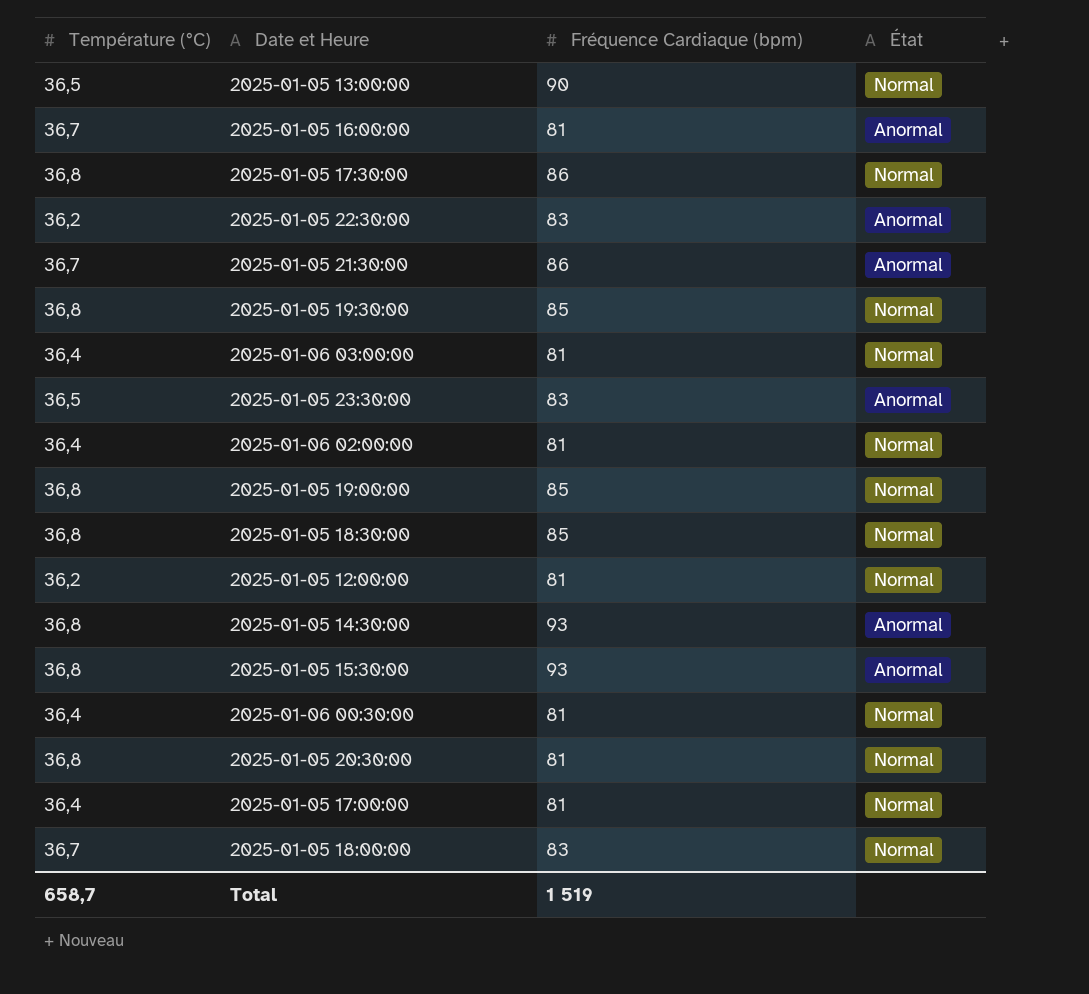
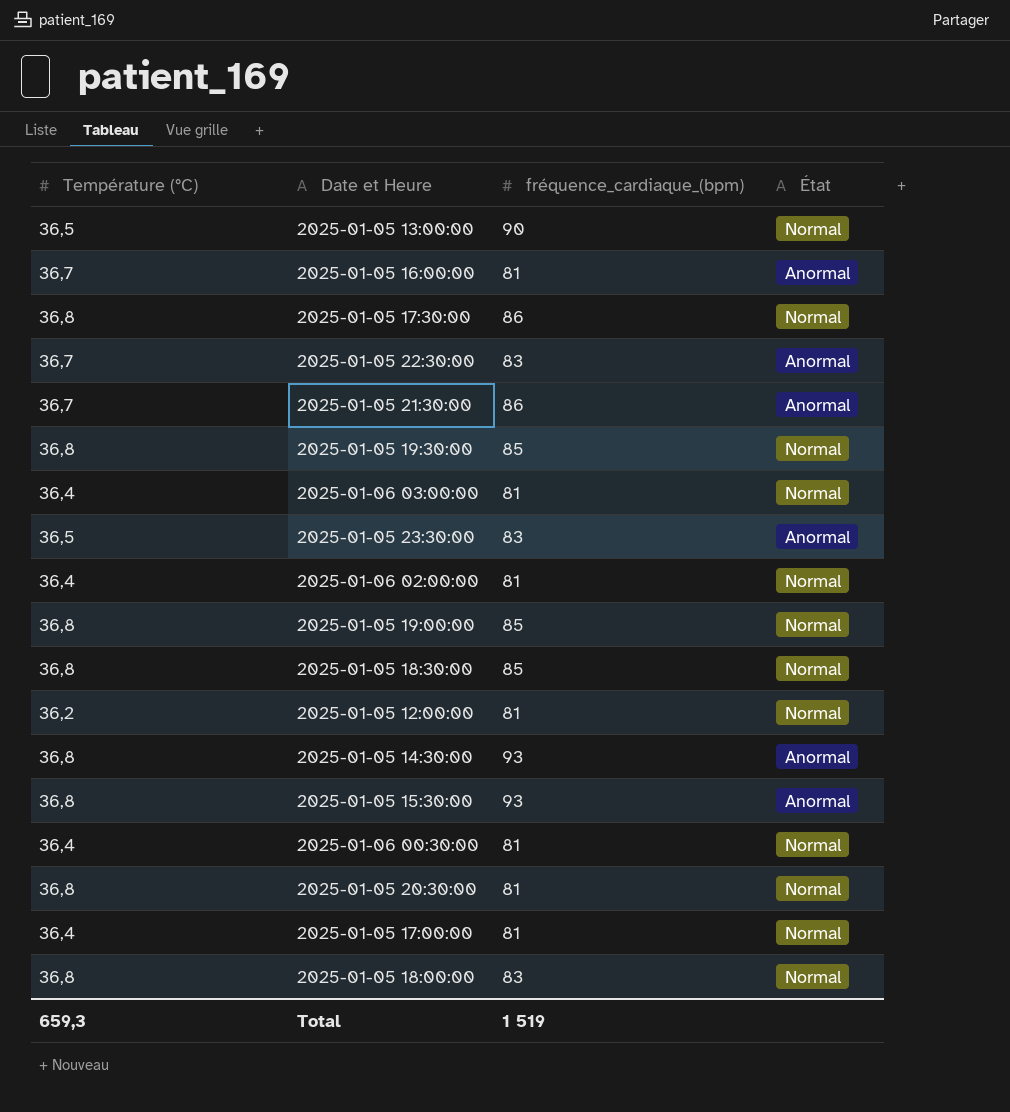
column name: Fréquence Cardiaque (bpm) -> fréquence_cardiaque_(bpm)
2025-01-05 22:30:00 | Température (°C): 36,2 -> 36,7
2025-01-05 18:00:00 | Température (°C): 36,7 -> 36,8
Total | Température (°C): 658,7 -> 659,3

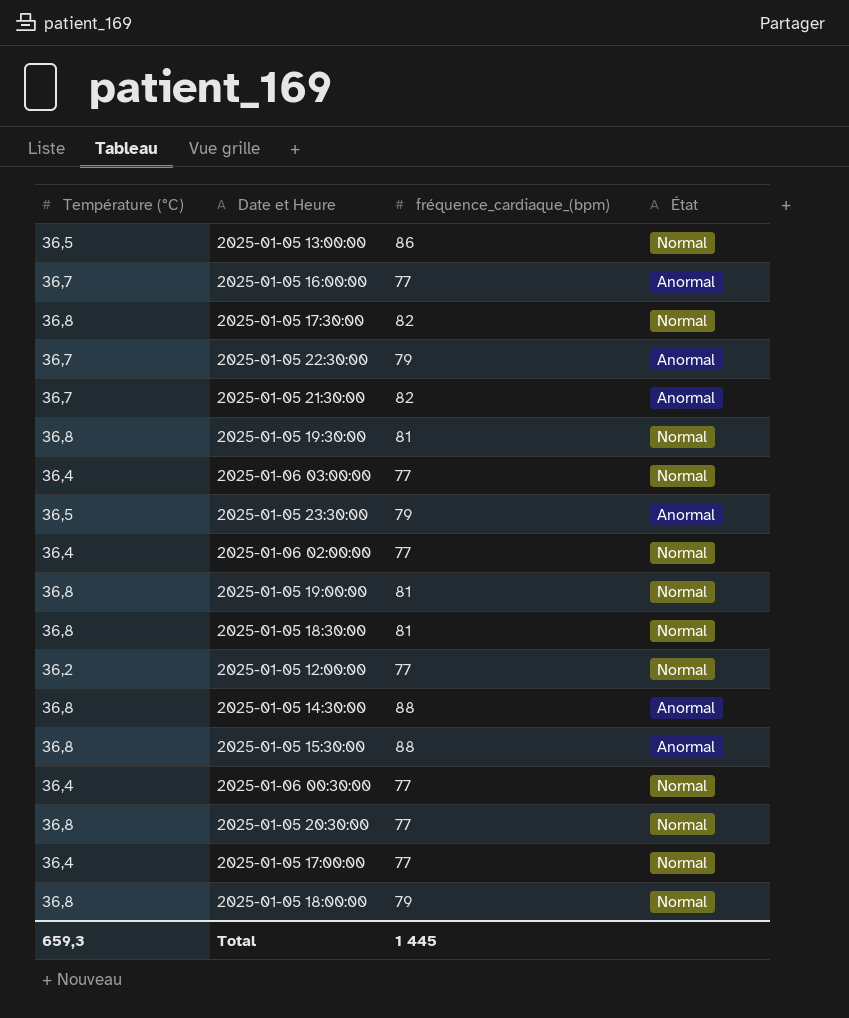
2025-01-05 13:00:00 | fréquence_cardiaque_(bpm): 90 -> 86
2025-01-05 16:00:00 | fréquence_cardiaque_(bpm): 81 -> 77
2025-01-05 17:30:00 | fréquence_cardiaque_(bpm): 86 -> 82
2025-01-05 22:30:00 | fréquence_cardiaque_(bpm): 83 -> 79
2025-01-05 21:30:00 | fréquence_cardiaque_(bpm): 86 -> 82
2025-01-05 19:30:00 | fréquence_cardiaque_(bpm): 85 -> 81
2025-01-06 03:00:00 | fréquence_cardiaque_(bpm): 81 -> 77
2025-01-05 23:30:00 | fréquence_cardiaque_(bpm): 83 -> 79
2025-01-06 02:00:00 | fréquence_cardiaque_(bpm): 81 -> 77
2025-01-05 19:00:00 | fréquence_cardiaque_(bpm): 85 -> 81
2025-01-05 18:30:00 | fréquence_cardiaque_(bpm): 85 -> 81
2025-01-05 12:00:00 | fréquence_cardiaque_(bpm): 81 -> 77
2025-01-05 14:30:00 | fréquence_cardiaque_(bpm): 93 -> 88
2025-01-05 15:30:00 | fréquence_cardiaque_(bpm): 93 -> 88
2025-01-06 00:30:00 | fréquence_cardiaque_(bpm): 81 -> 77
2025-01-05 20:30:00 | fréquence_cardiaque_(bpm): 81 -> 77
2025-01-05 17:00:00 | fréquence_cardiaque_(bpm): 81 -> 77
2025-01-05 18:00:00 | fréquence_cardiaque_(bpm): 83 -> 79
Total | fréquence_cardiaque_(bpm): 1 519 -> 1 445

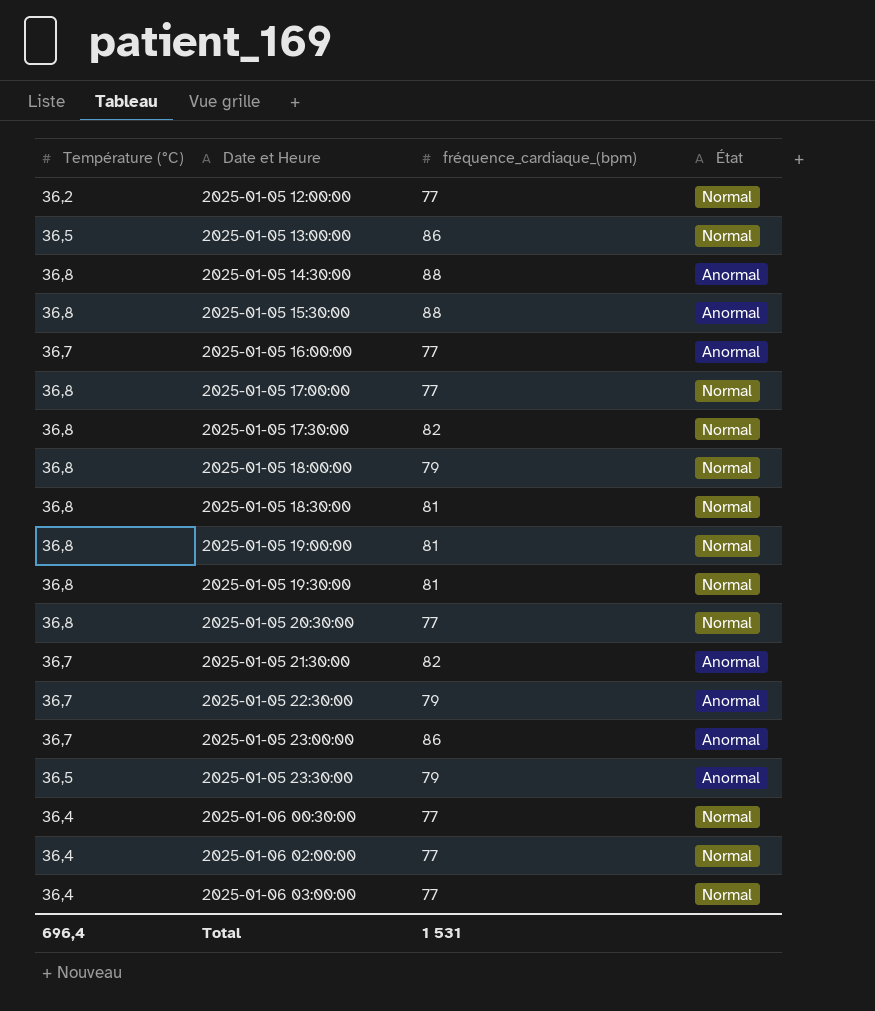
row order: none -> Date et Heure ascending
2025-01-05 17:00:00 | Température (°C): 36,4 -> 36,8
row 2025-01-05 23:00:00: none -> 36,7 | 86 | Anormal
Total | Température (°C): 659,3 -> 696,4
Total | fréquence_cardiaque_(bpm): 1 445 -> 1 531

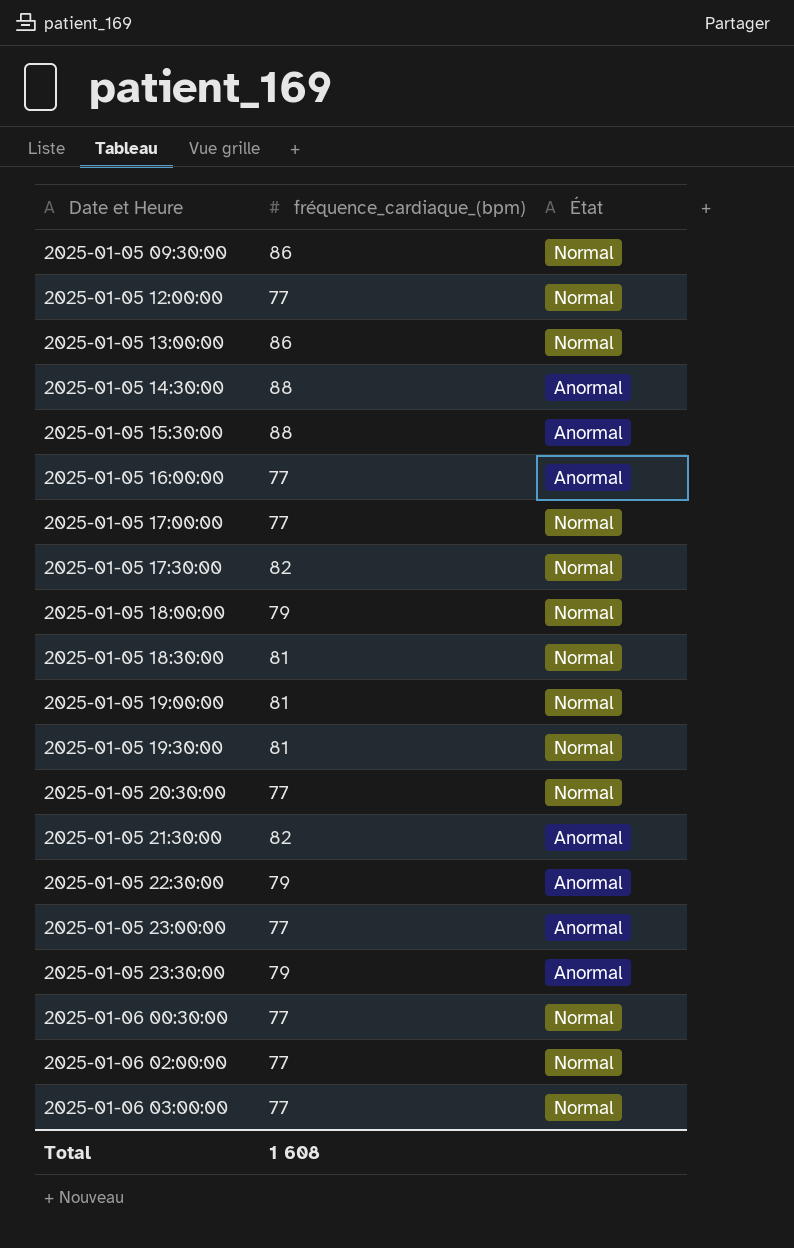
column Température (°C) | position: 1 -> none
row 2025-01-05 09:30:00: none -> 86 | Normal
2025-01-05 23:00:00 | fréquence_cardiaque_(bpm): 86 -> 77
Total | fréquence_cardiaque_(bpm): 1 531 -> 1 608

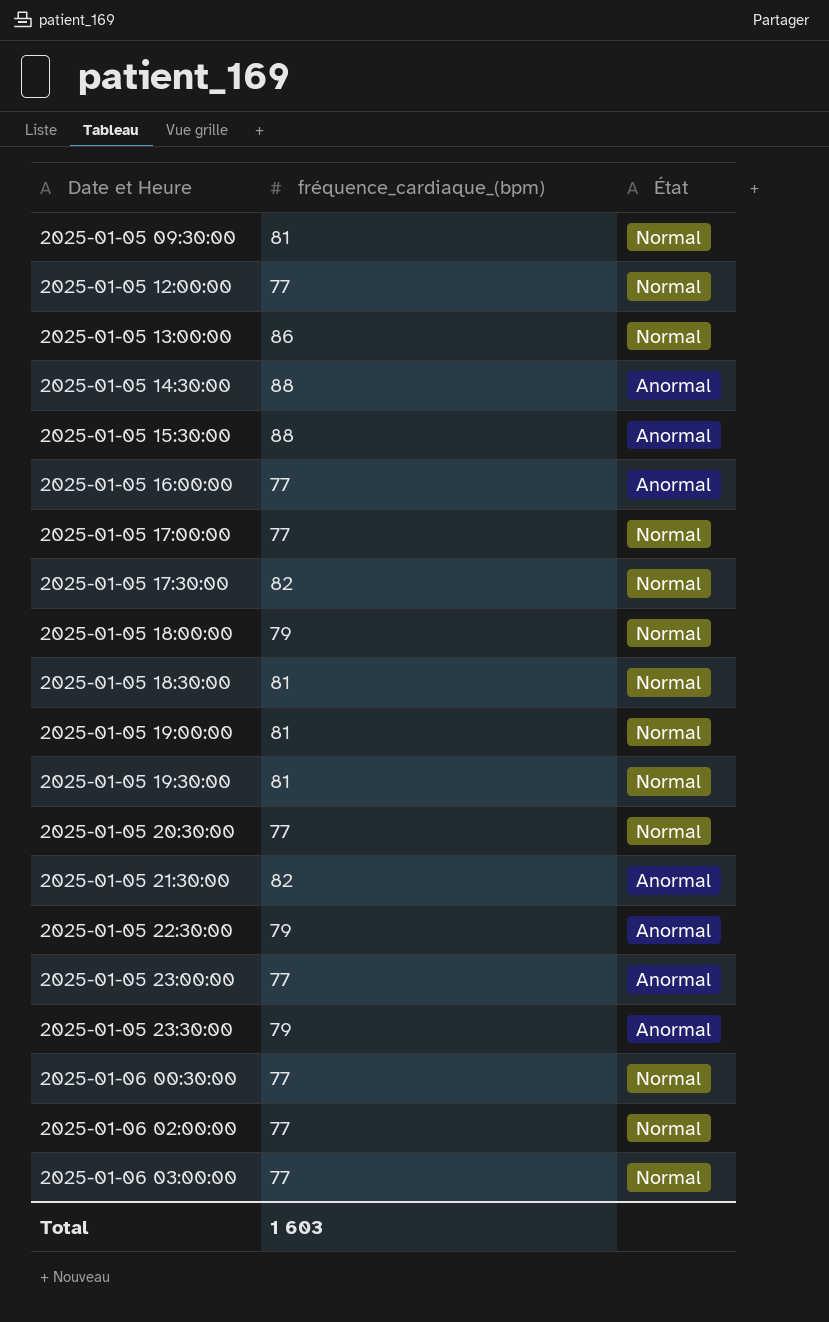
2025-01-05 09:30:00 | fréquence_cardiaque_(bpm): 86 -> 81
Total | fréquence_cardiaque_(bpm): 1 608 -> 1 603

